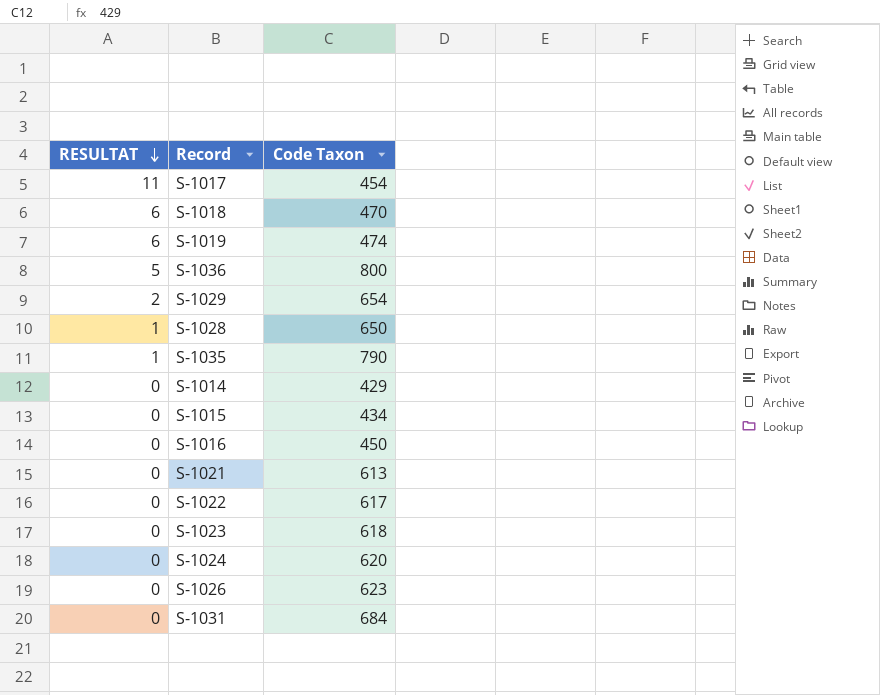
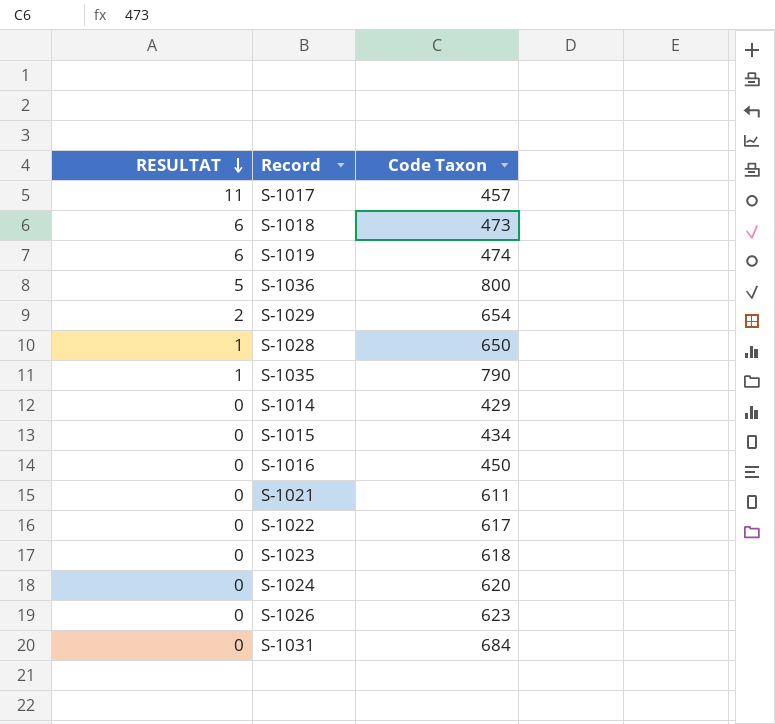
S-1017 | Code Taxon: 454 -> 457
S-1018 | Code Taxon: 470 -> 473
S-1021 | Code Taxon: 613 -> 611

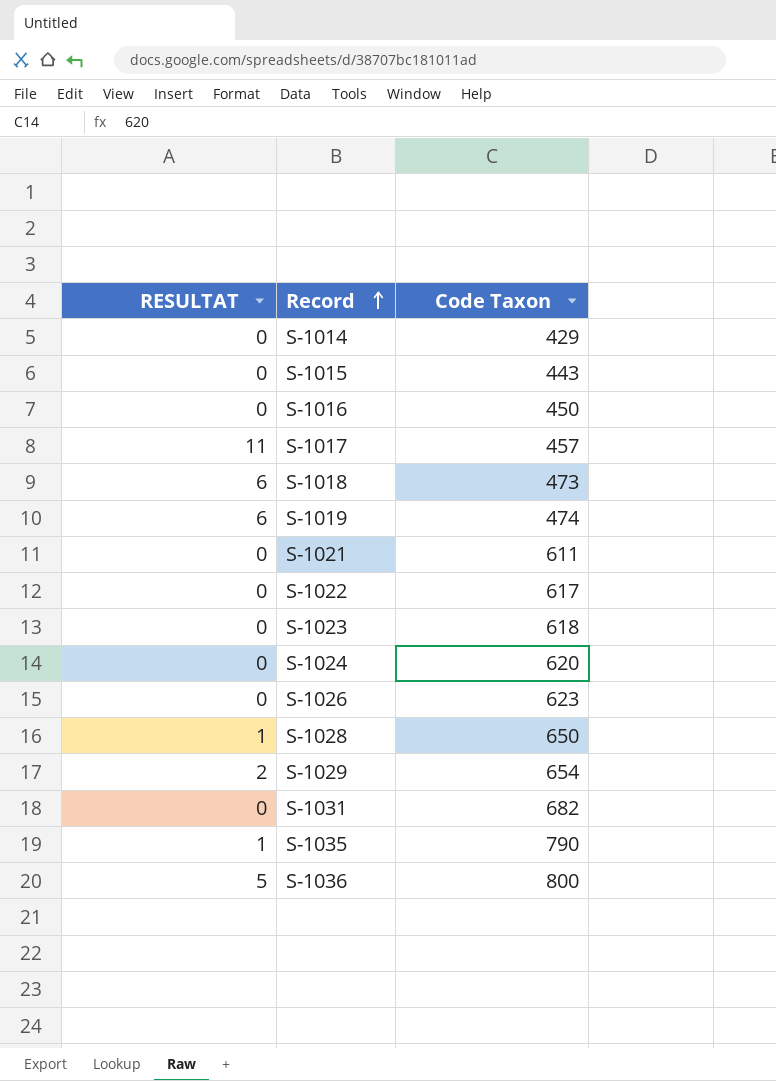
row order: RESULTAT descending -> Record ascending
S-1015 | Code Taxon: 434 -> 443
S-1031 | Code Taxon: 684 -> 682

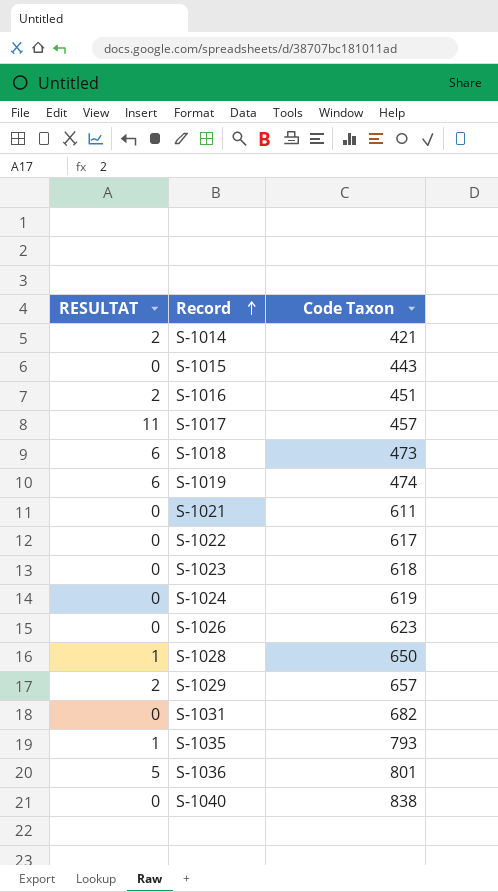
S-1014 | RESULTAT: 0 -> 2
S-1014 | Code Taxon: 429 -> 421
S-1016 | RESULTAT: 0 -> 2
S-1016 | Code Taxon: 450 -> 451
S-1024 | Code Taxon: 620 -> 619
S-1029 | Code Taxon: 654 -> 657
S-1035 | Code Taxon: 790 -> 793
S-1036 | Code Taxon: 800 -> 801
row S-1040: none -> 0 | 838

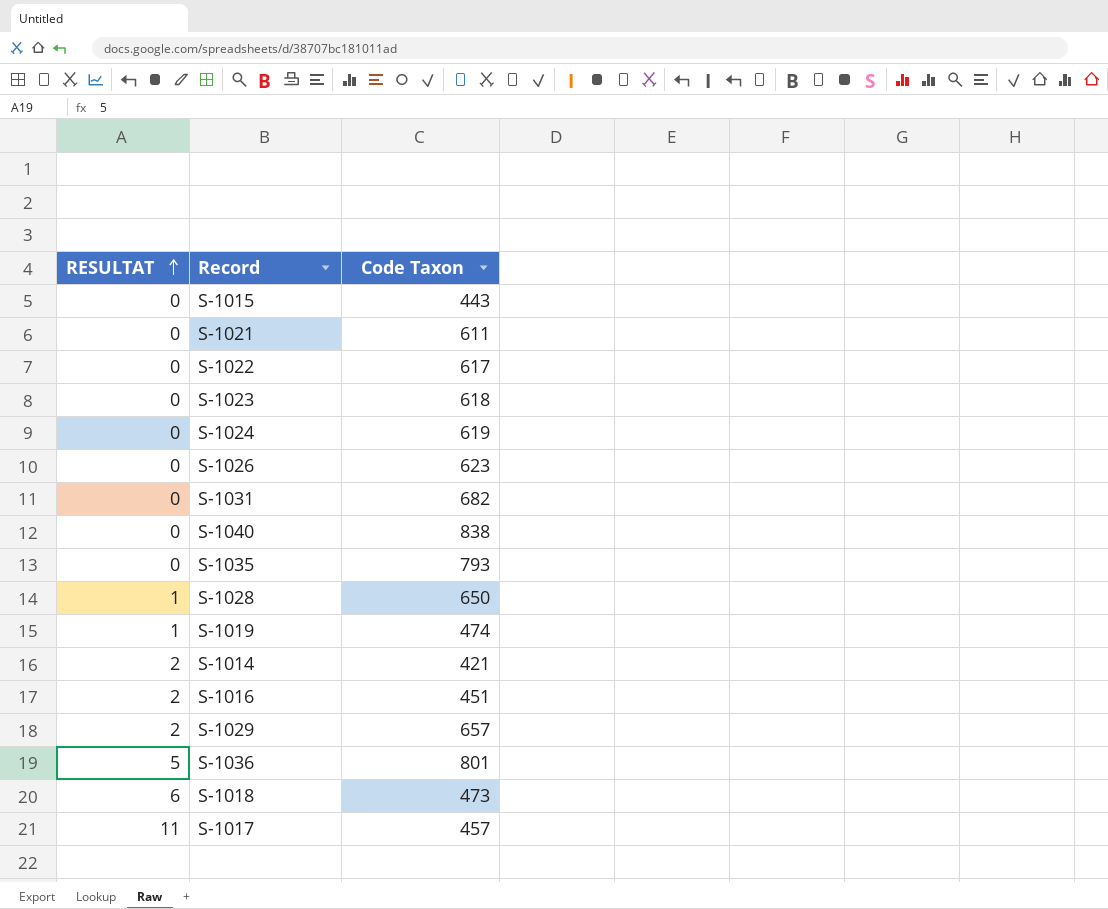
row order: Record ascending -> RESULTAT ascending
S-1035 | RESULTAT: 1 -> 0
S-1019 | RESULTAT: 6 -> 1

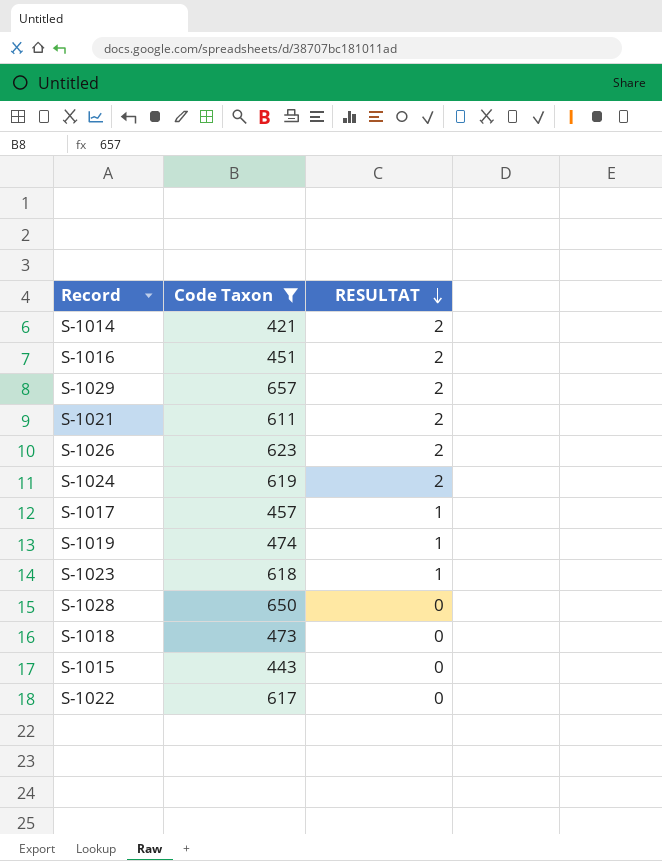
filter: none -> Code Taxon <= 657
row order: RESULTAT ascending -> RESULTAT descending
column RESULTAT | position: 1 -> 3
S-1021 | RESULTAT: 0 -> 2
S-1026 | RESULTAT: 0 -> 2
S-1024 | RESULTAT: 0 -> 2
S-1017 | RESULTAT: 11 -> 1
S-1023 | RESULTAT: 0 -> 1
S-1028 | RESULTAT: 1 -> 0
S-1018 | RESULTAT: 6 -> 0

